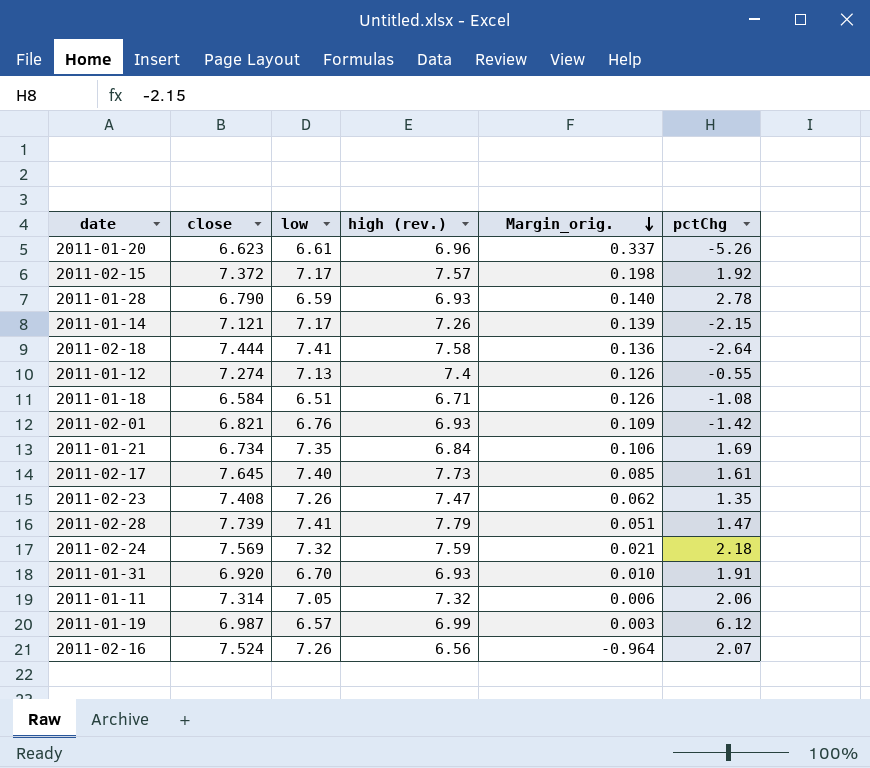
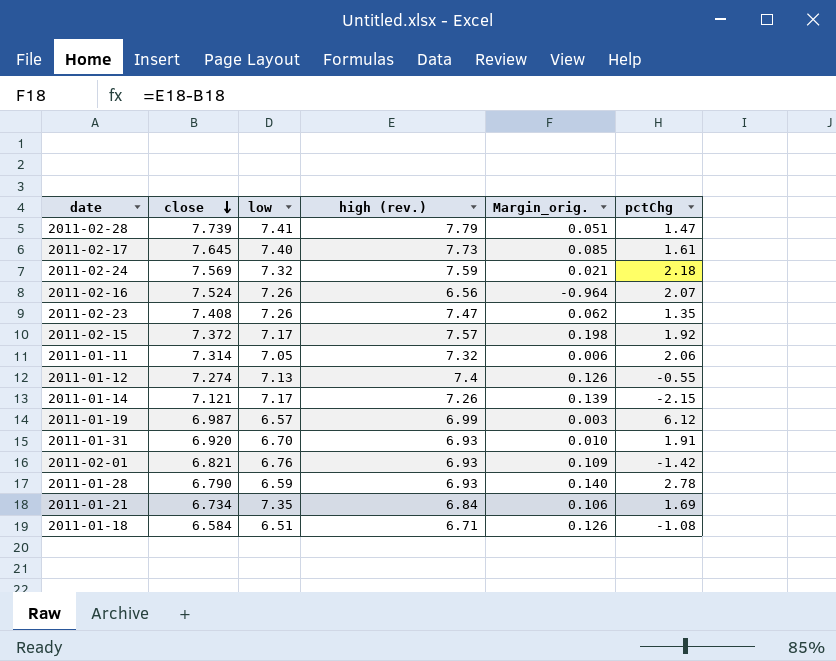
row order: Margin_orig. descending -> close descending
row 2011-01-20: 6.623 | 6.61 | 6.96 | 0.337 | -5.26 -> none
row 2011-02-18: 7.444 | 7.41 | 7.58 | 0.136 | -2.64 -> none

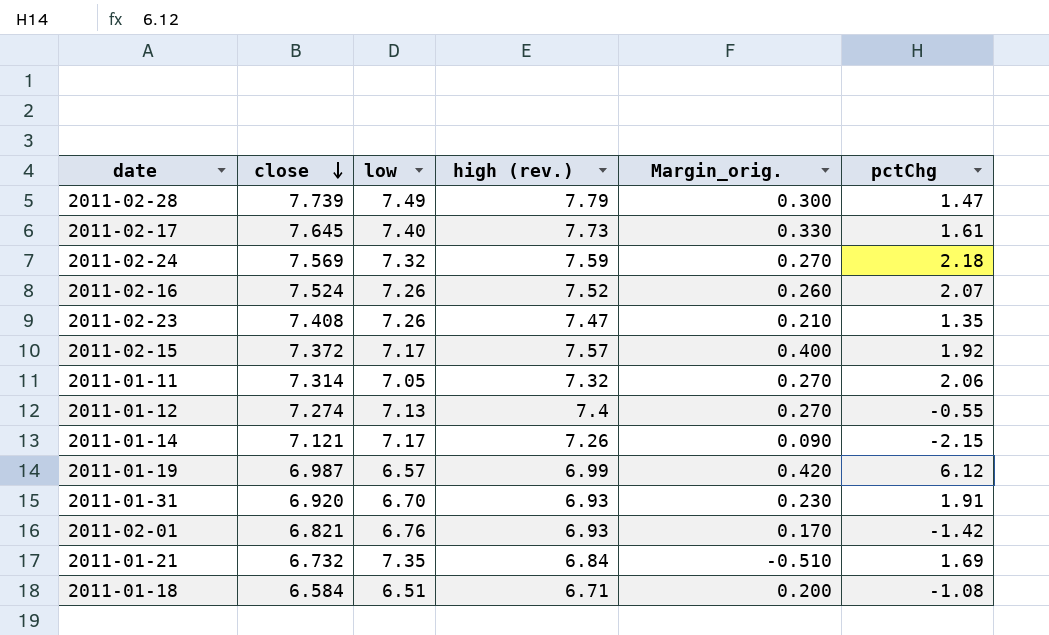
column Margin_orig. | formula: [high (rev.)] - [close] -> [high (rev.)] - [low]
row 2011-01-28: 6.790 | 6.59 | 6.93 | 0.140 | 2.78 -> none
2011-02-28 | low: 7.41 -> 7.49
2011-02-16 | high (rev.): 6.56 -> 7.52
2011-01-21 | close: 6.734 -> 6.732

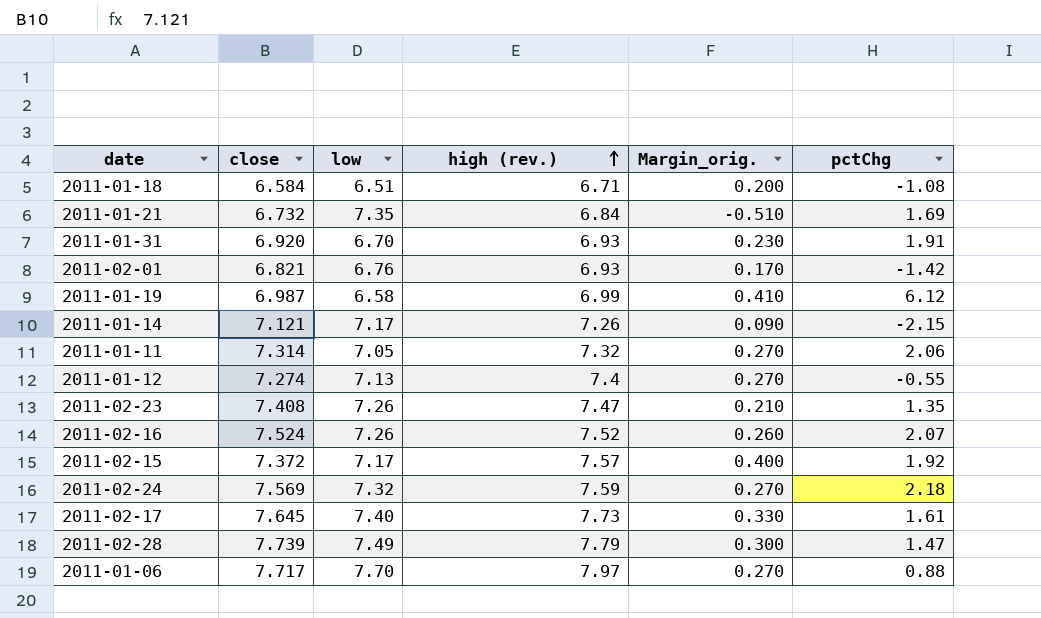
row order: close descending -> high (rev.) ascending
2011-01-19 | low: 6.57 -> 6.58
2011-01-19 | Margin_orig.: 0.420 -> 0.410
row 2011-01-06: none -> 7.717 | 7.70 | 7.97 | 0.270 | 0.88

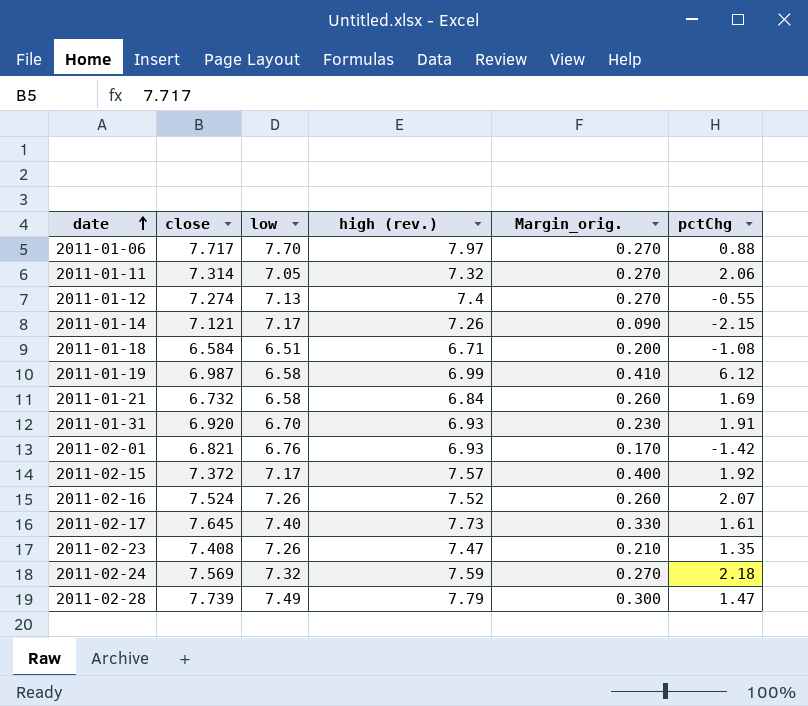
row order: high (rev.) ascending -> date ascending
2011-01-21 | low: 7.35 -> 6.58
2011-01-21 | Margin_orig.: -0.510 -> 0.260

